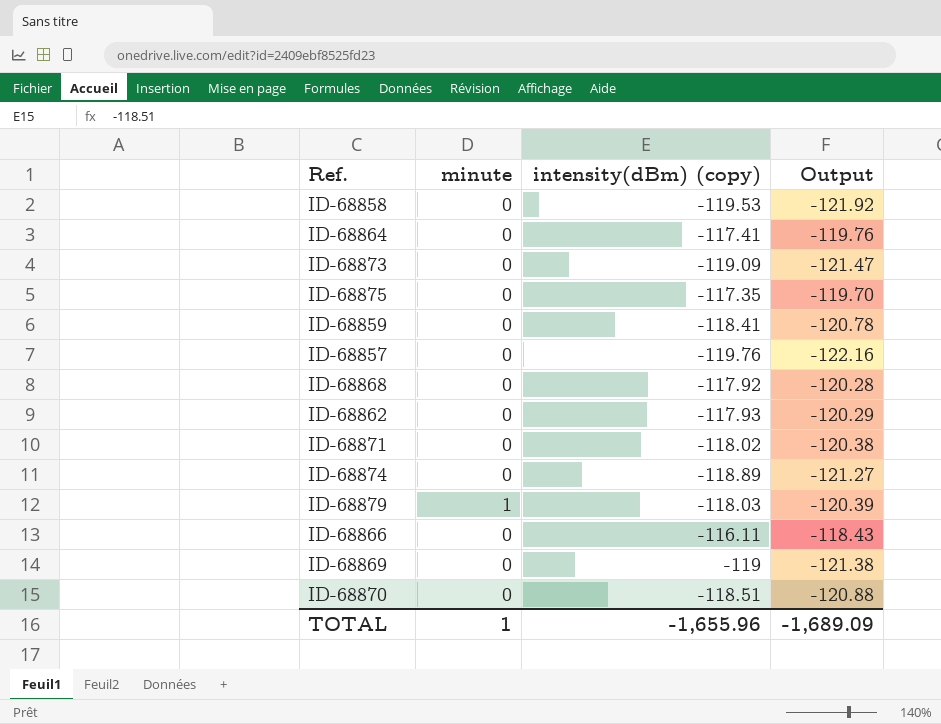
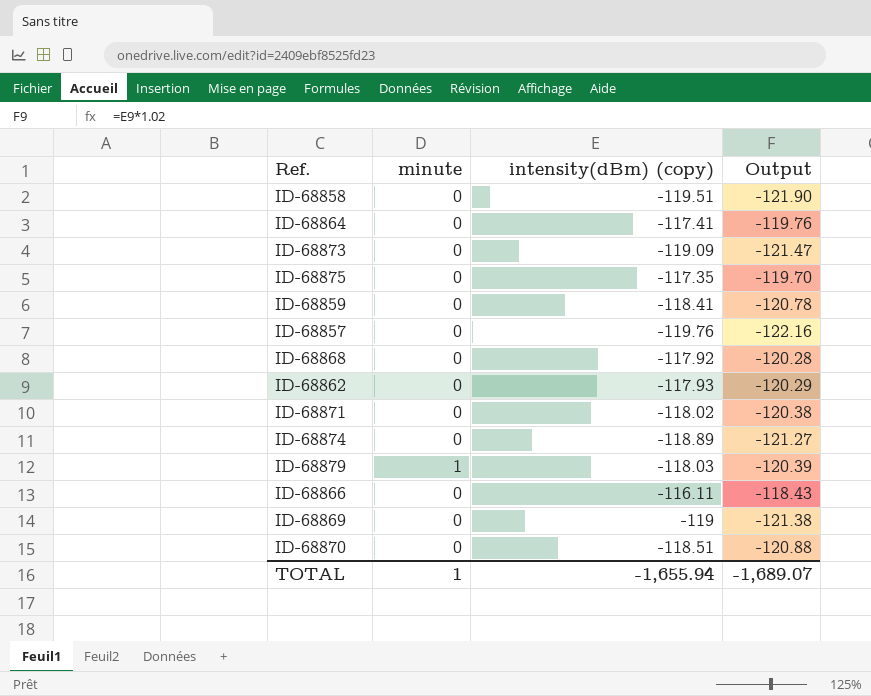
ID-68858 | intensity(dBm) (copy): -119.53 -> -119.51
ID-68858 | Output: -121.92 -> -121.90
TOTAL | intensity(dBm) (copy): -1,655.96 -> -1,655.94
TOTAL | Output: -1,689.09 -> -1,689.07

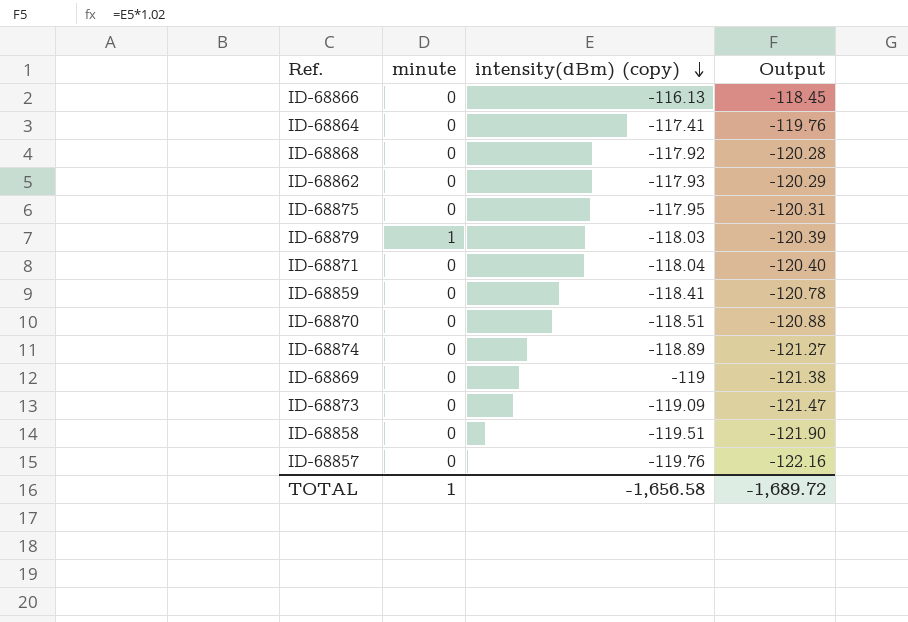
row order: none -> intensity(dBm) (copy) descending
ID-68866 | intensity(dBm) (copy): -116.11 -> -116.13
ID-68866 | Output: -118.43 -> -118.45
ID-68875 | intensity(dBm) (copy): -117.35 -> -117.95
ID-68875 | Output: -119.70 -> -120.31
ID-68871 | intensity(dBm) (copy): -118.02 -> -118.04
ID-68871 | Output: -120.38 -> -120.40
TOTAL | intensity(dBm) (copy): -1,655.94 -> -1,656.58
TOTAL | Output: -1,689.07 -> -1,689.72

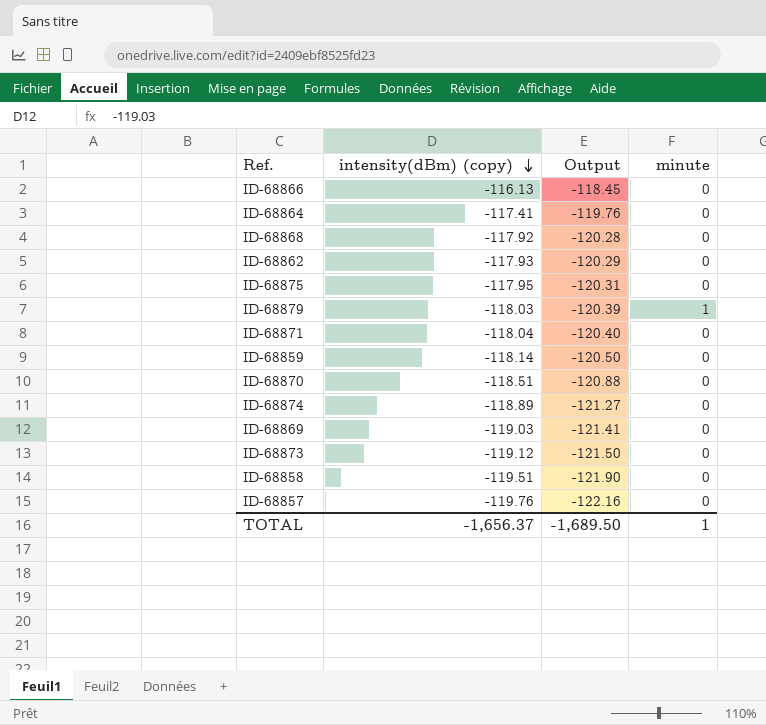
column minute | position: 2 -> 4
ID-68859 | intensity(dBm) (copy): -118.41 -> -118.14
ID-68859 | Output: -120.78 -> -120.50
ID-68869 | intensity(dBm) (copy): -119 -> -119.03
ID-68869 | Output: -121.38 -> -121.41
ID-68873 | intensity(dBm) (copy): -119.09 -> -119.12
ID-68873 | Output: -121.47 -> -121.50
TOTAL | intensity(dBm) (copy): -1,656.58 -> -1,656.37
TOTAL | Output: -1,689.72 -> -1,689.50

